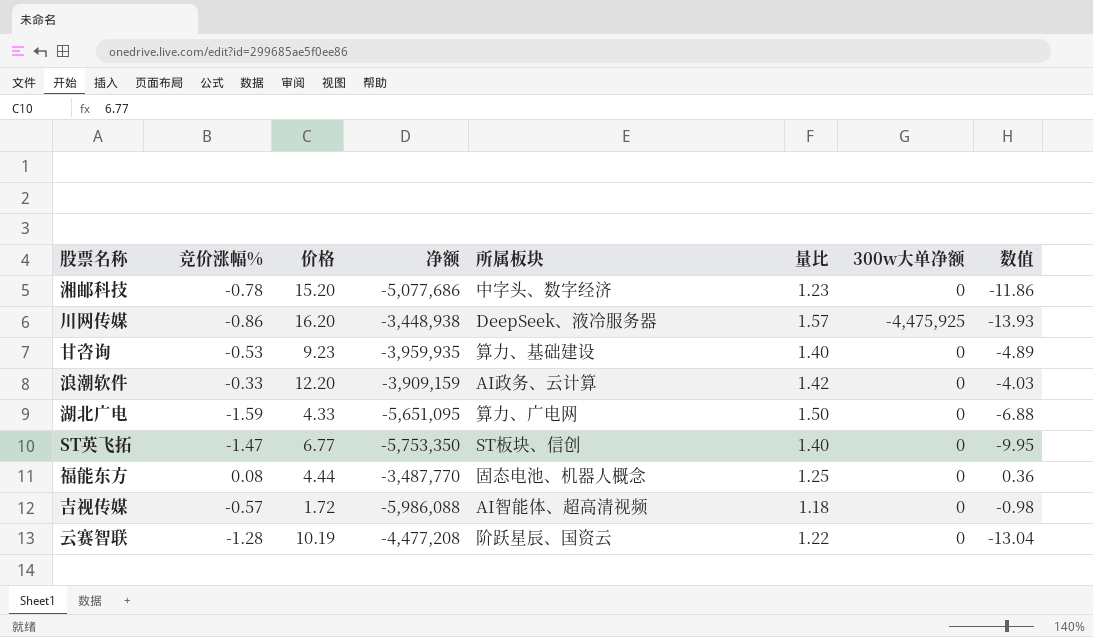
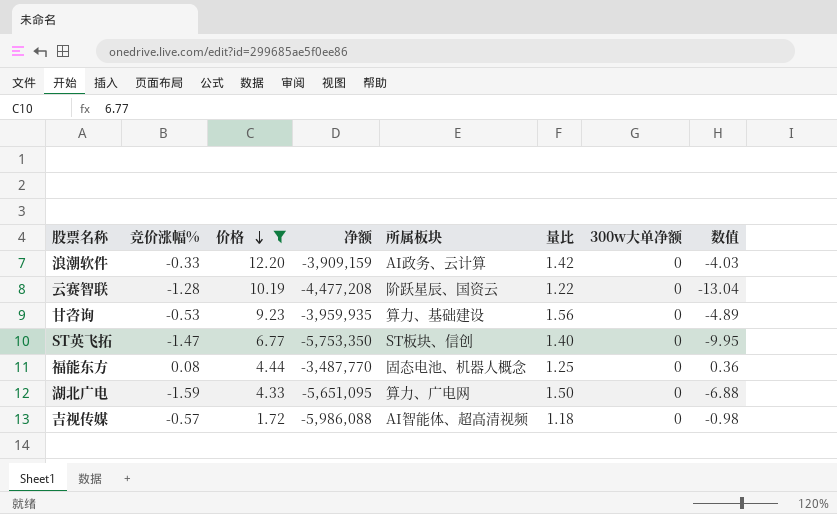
filter: none -> 价格 <= 12.20
row order: none -> 价格 descending
甘咨询 | 量比: 1.40 -> 1.56

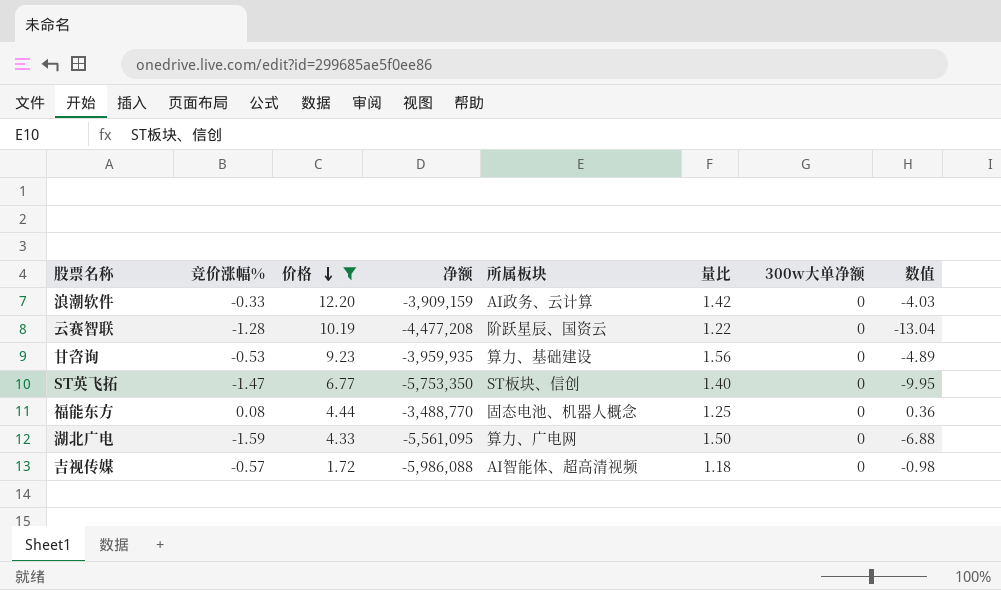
福能东方 | 净额: -3,487,770 -> -3,488,770
湖北广电 | 净额: -5,651,095 -> -5,561,095

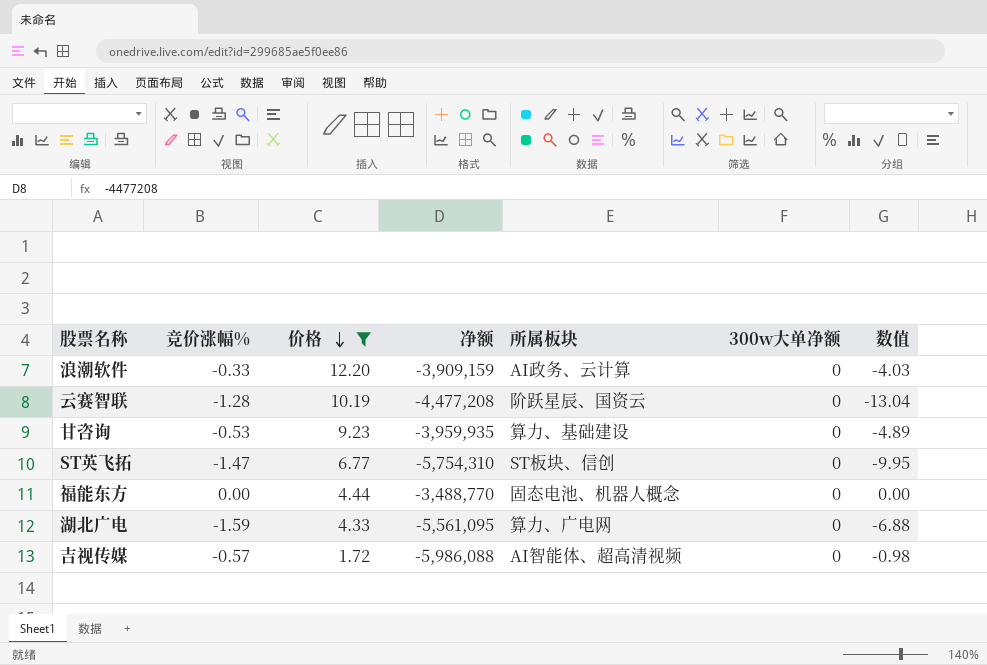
column 量比 | position: 6 -> none
ST英飞拓 | 净额: -5,753,350 -> -5,754,310
福能东方 | 竞价涨幅%: 0.08 -> 0.00
福能东方 | 数值: 0.36 -> 0.00

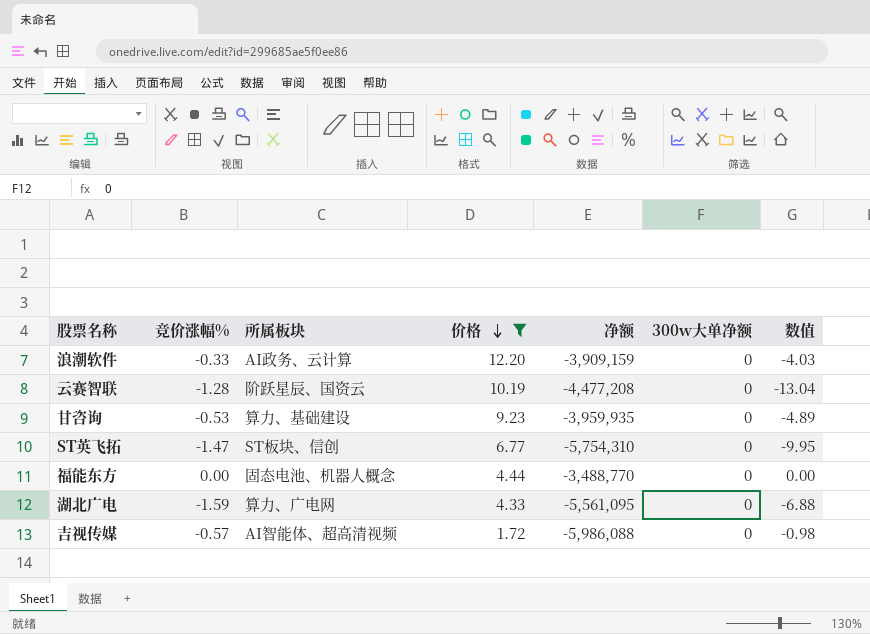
column 所属板块 | position: 5 -> 3

